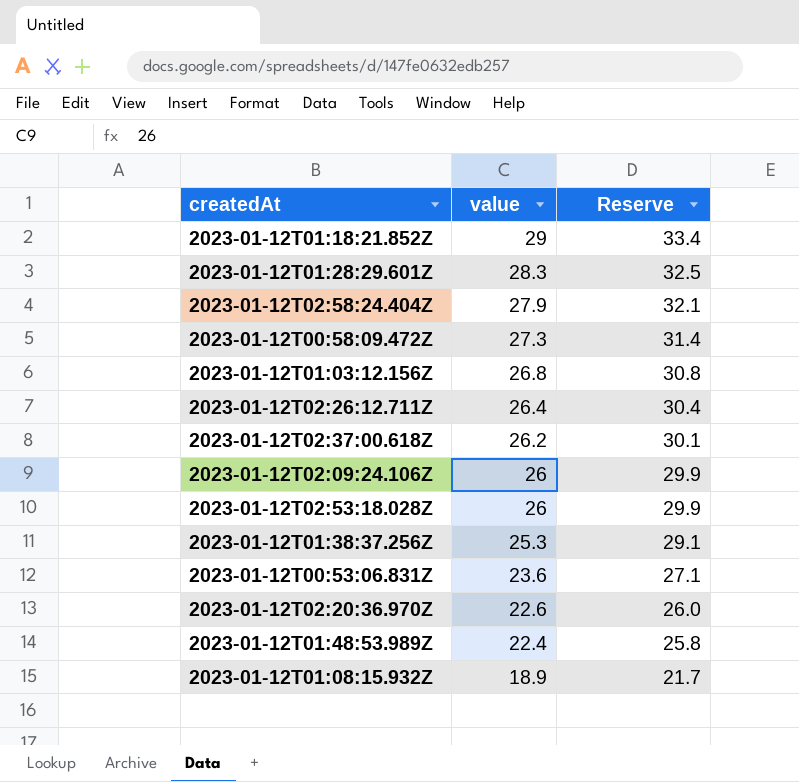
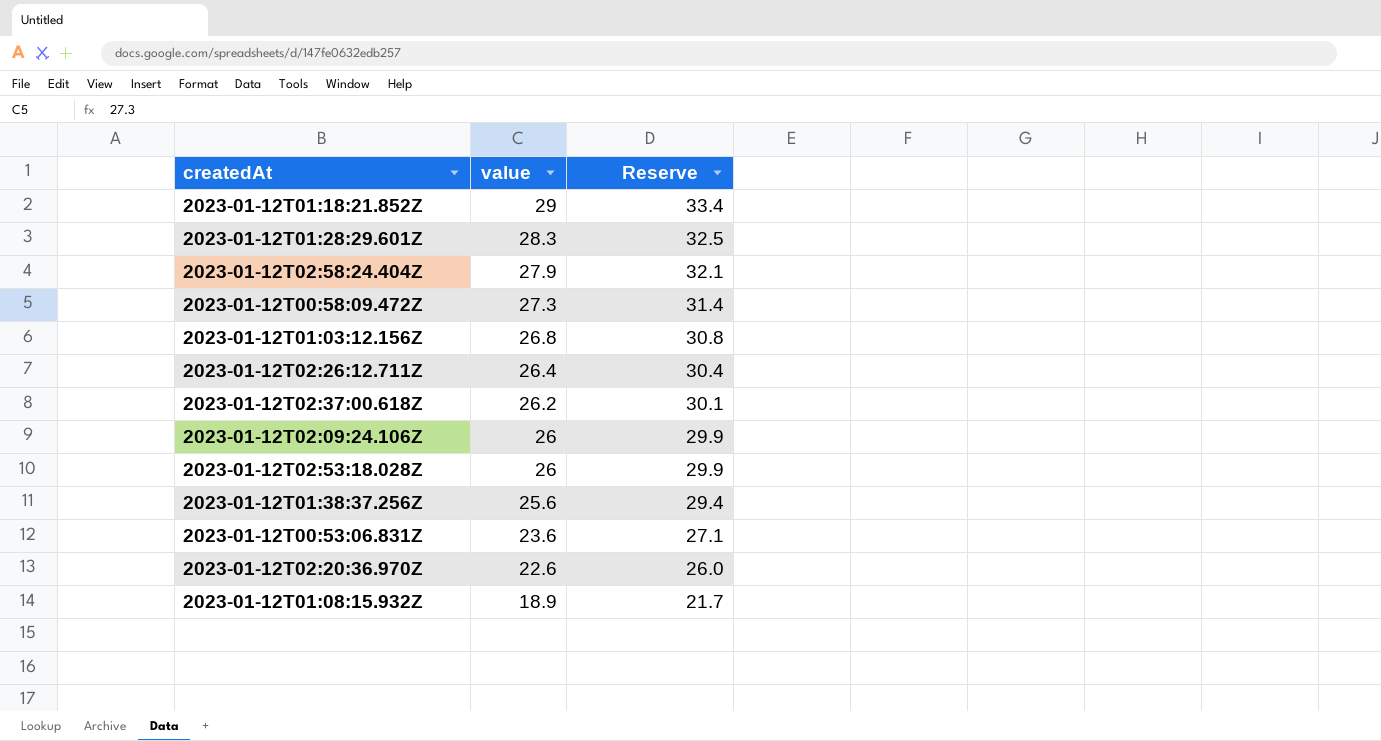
row 2023-01-12T01:48:53.989Z: 22.4 | 25.8 -> none
2023-01-12T01:38:37.256Z | value: 25.3 -> 25.6
2023-01-12T01:38:37.256Z | Reserve: 29.1 -> 29.4

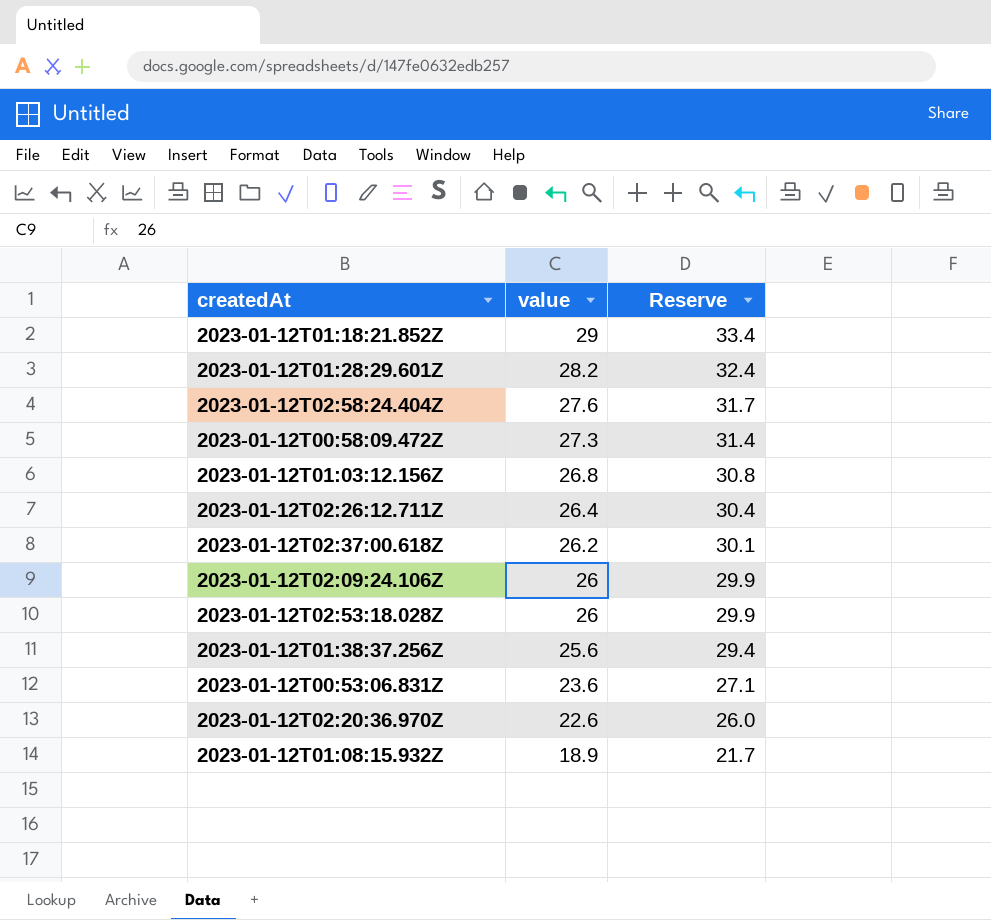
2023-01-12T01:28:29.601Z | value: 28.3 -> 28.2
2023-01-12T01:28:29.601Z | Reserve: 32.5 -> 32.4
2023-01-12T02:58:24.404Z | value: 27.9 -> 27.6
2023-01-12T02:58:24.404Z | Reserve: 32.1 -> 31.7

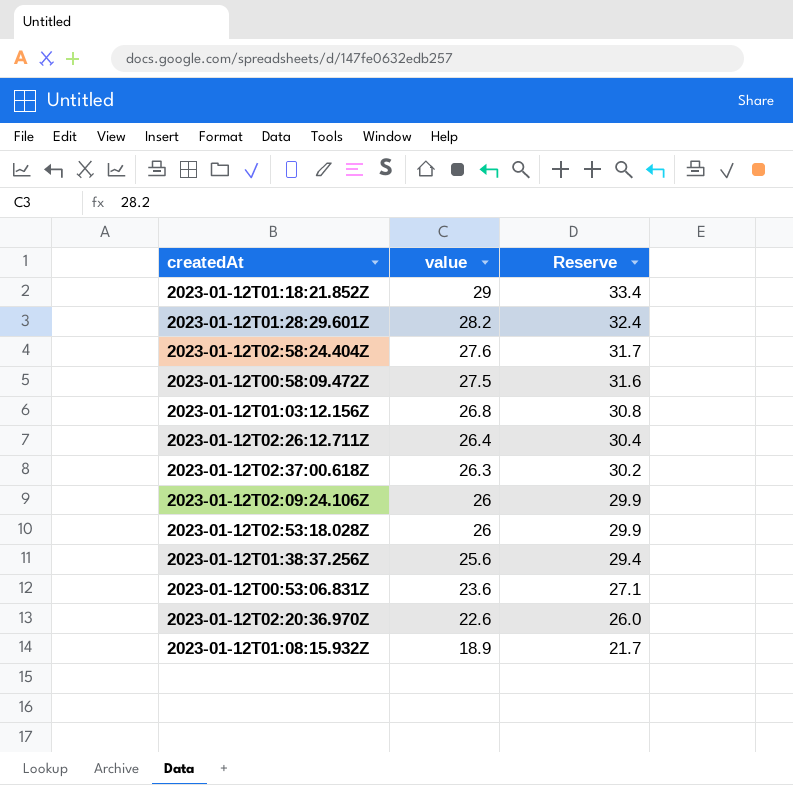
2023-01-12T00:58:09.472Z | value: 27.3 -> 27.5
2023-01-12T00:58:09.472Z | Reserve: 31.4 -> 31.6
2023-01-12T02:37:00.618Z | value: 26.2 -> 26.3
2023-01-12T02:37:00.618Z | Reserve: 30.1 -> 30.2

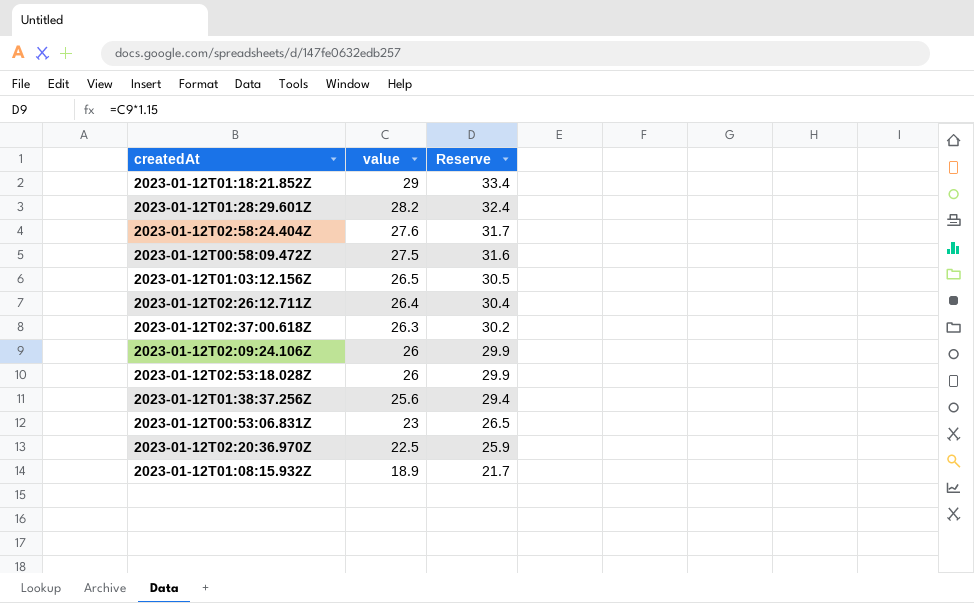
2023-01-12T01:03:12.156Z | value: 26.8 -> 26.5
2023-01-12T01:03:12.156Z | Reserve: 30.8 -> 30.5
2023-01-12T00:53:06.831Z | value: 23.6 -> 23
2023-01-12T00:53:06.831Z | Reserve: 27.1 -> 26.5
2023-01-12T02:20:36.970Z | value: 22.6 -> 22.5
2023-01-12T02:20:36.970Z | Reserve: 26.0 -> 25.9

